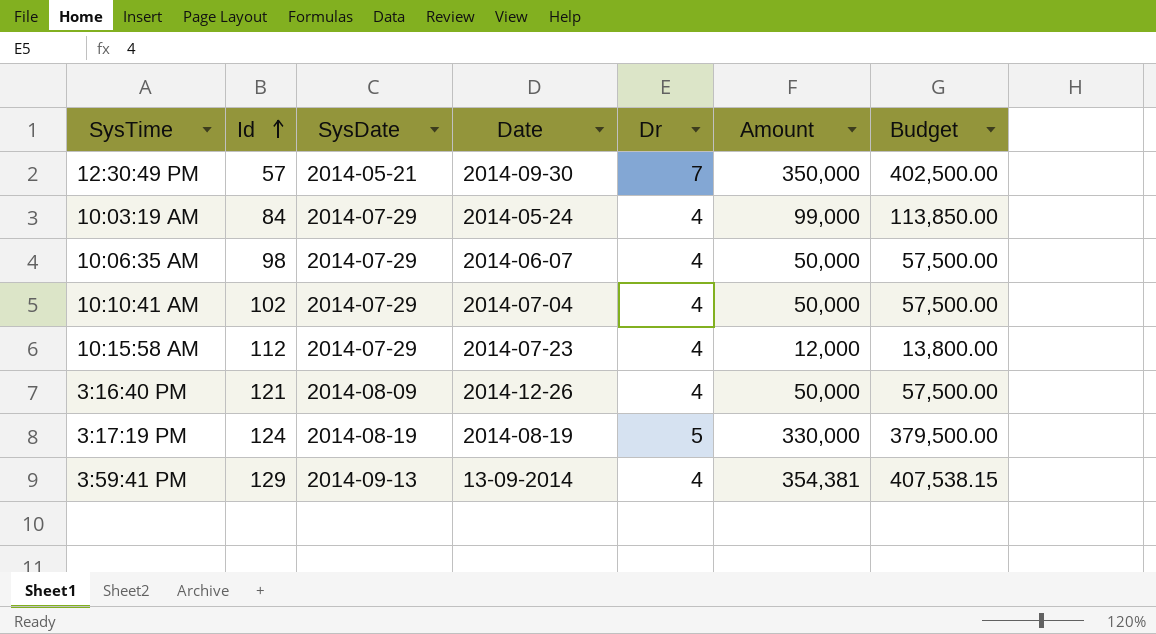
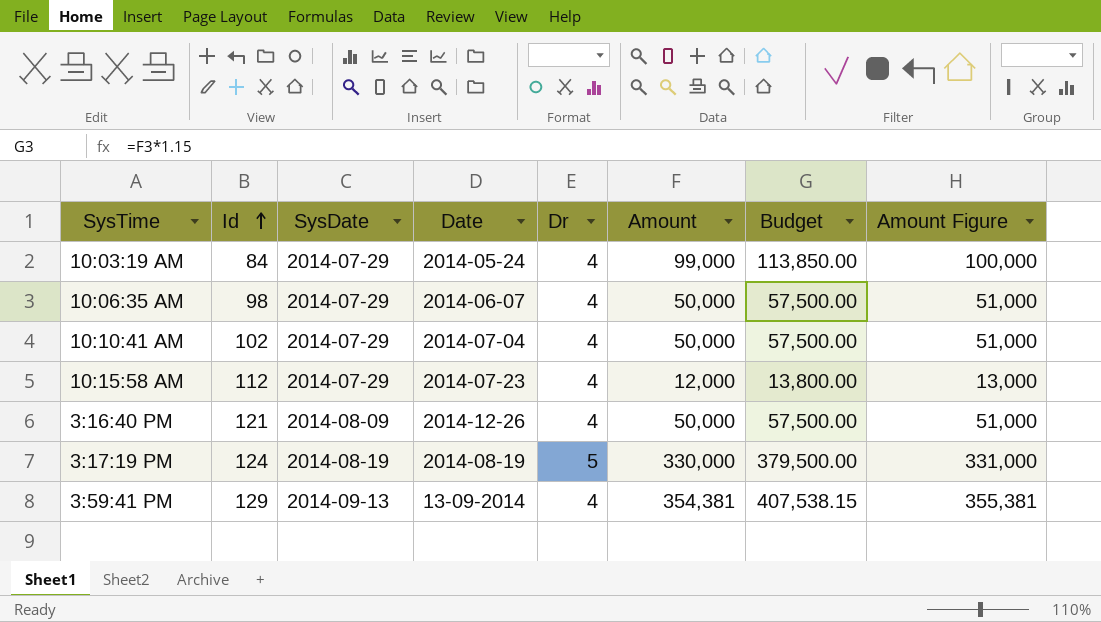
column Amount Figure | formula: none -> [Amount] + 1000
row 12:30:49 PM: 57 | 2014-05-21 | 2014-09-30 | 7 | 350,000 | 402,500.00 -> none

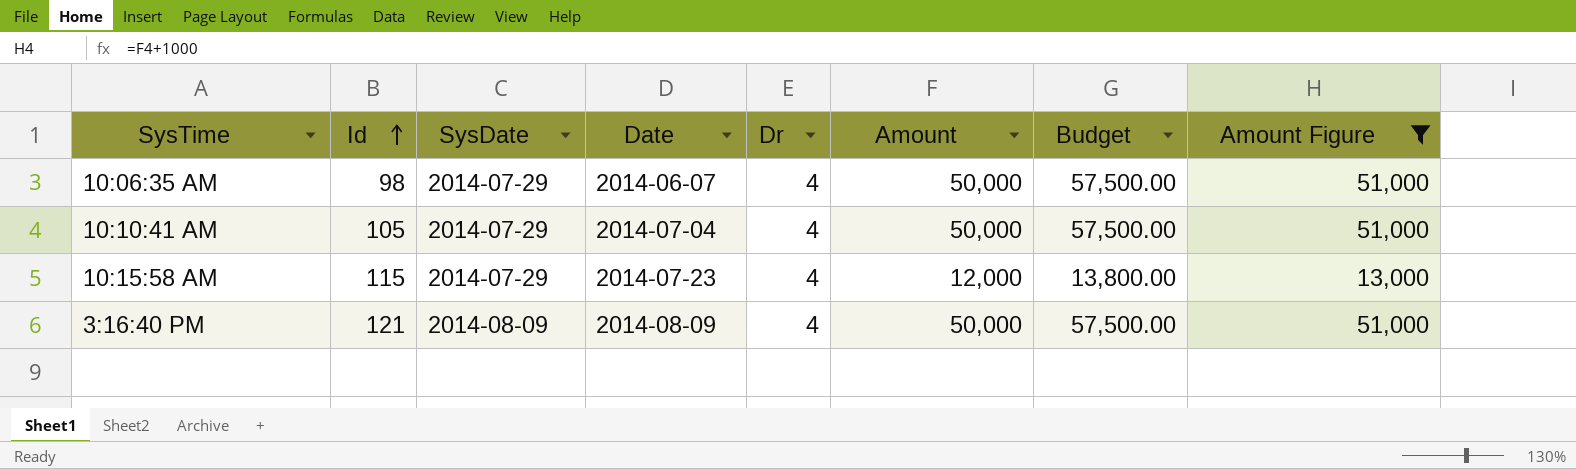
filter: none -> Amount Figure <= 51,000
10:10:41 AM | Id: 102 -> 105
10:15:58 AM | Id: 112 -> 115
3:16:40 PM | Date: 2014-12-26 -> 2014-08-09

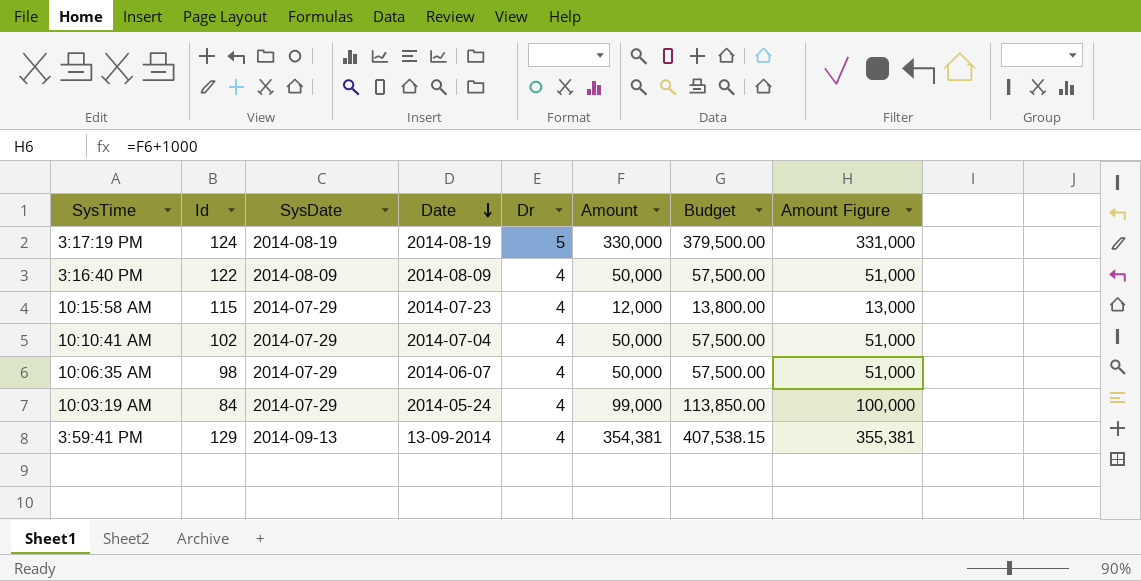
filter: Amount Figure <= 51,000 -> none
row order: Id ascending -> Date descending
3:16:40 PM | Id: 121 -> 122
10:10:41 AM | Id: 105 -> 102

